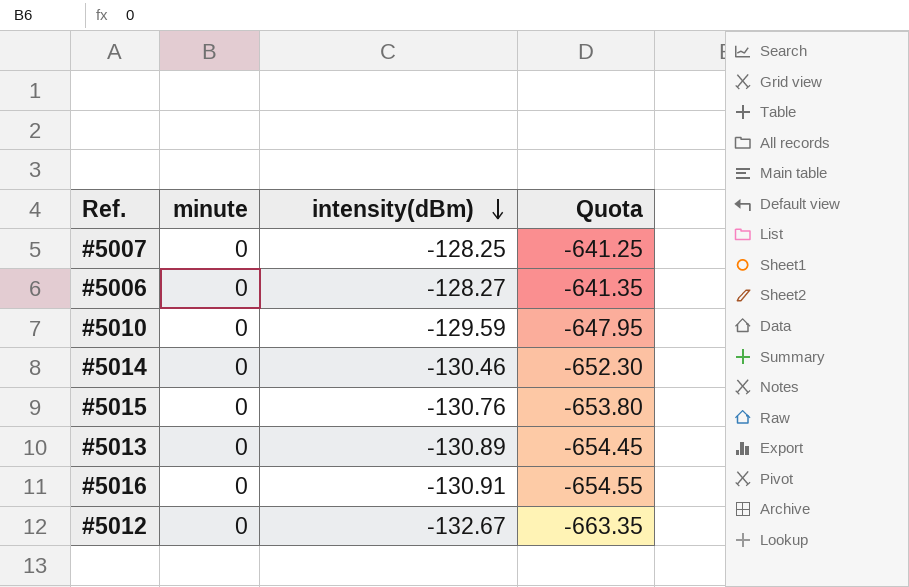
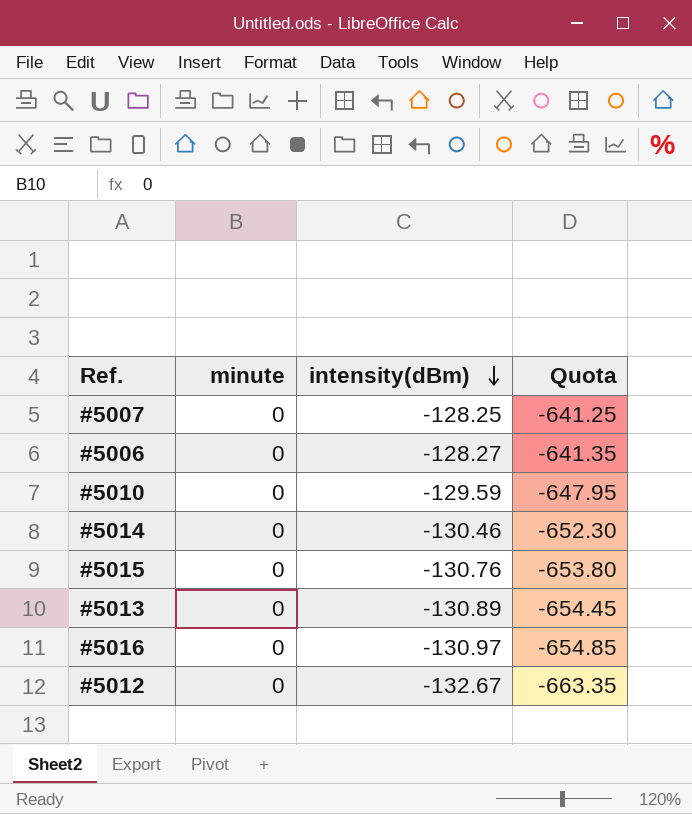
#5016 | intensity(dBm): -130.91 -> -130.97
#5016 | Quota: -654.55 -> -654.85

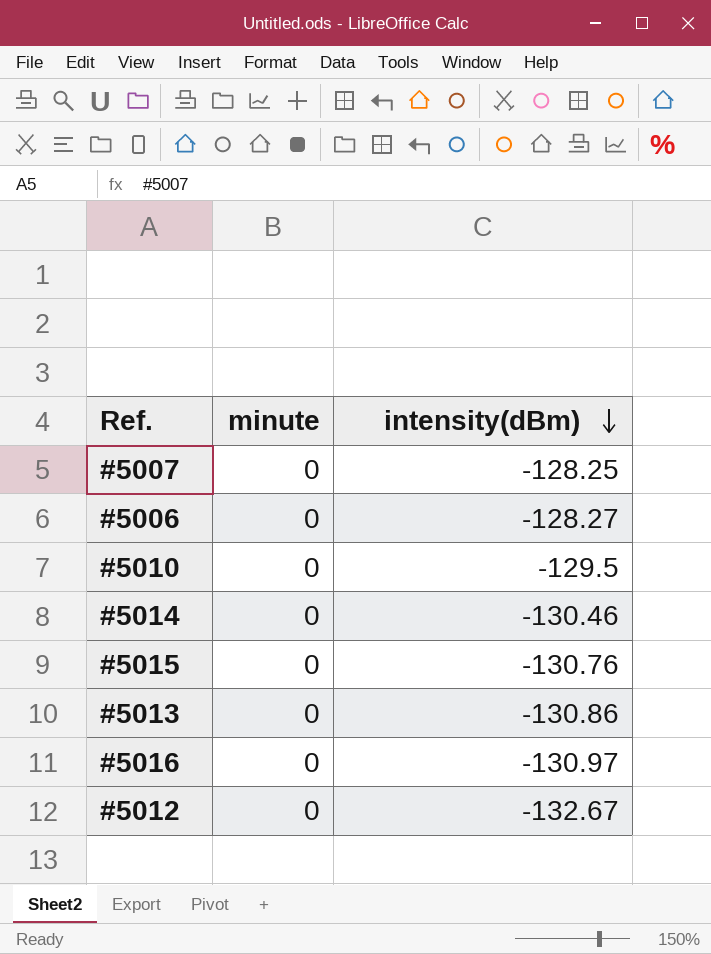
column Quota | formula: [intensity(dBm)] * 5 -> none
#5010 | intensity(dBm): -129.59 -> -129.5
#5013 | intensity(dBm): -130.89 -> -130.86

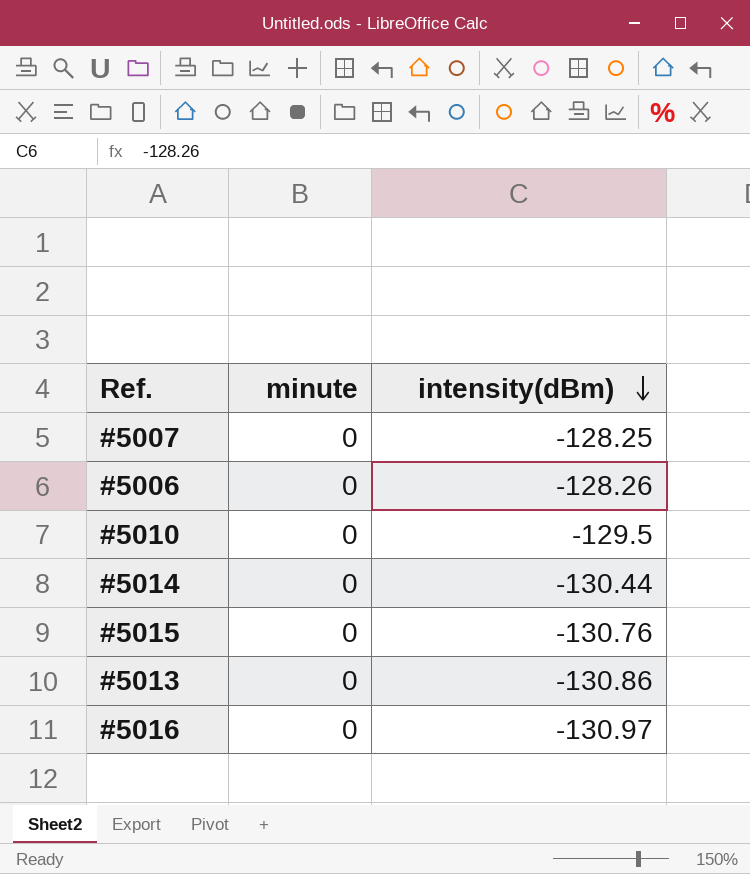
row #5012: 0 | -132.67 -> none
#5006 | intensity(dBm): -128.27 -> -128.26
#5014 | intensity(dBm): -130.46 -> -130.44

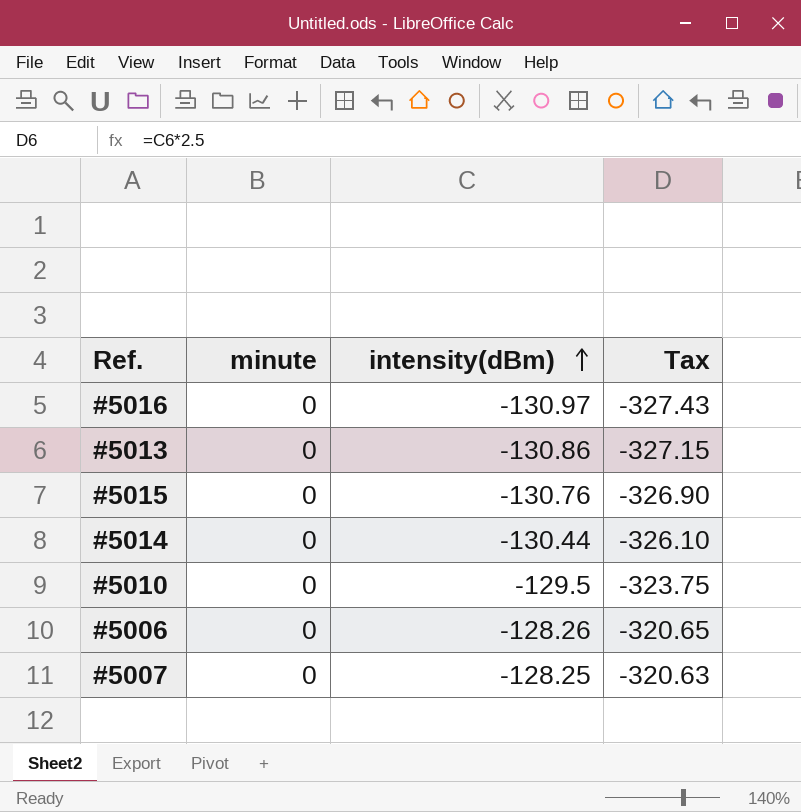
row order: intensity(dBm) descending -> intensity(dBm) ascending
column Tax | formula: none -> [intensity(dBm)] * 2.5

